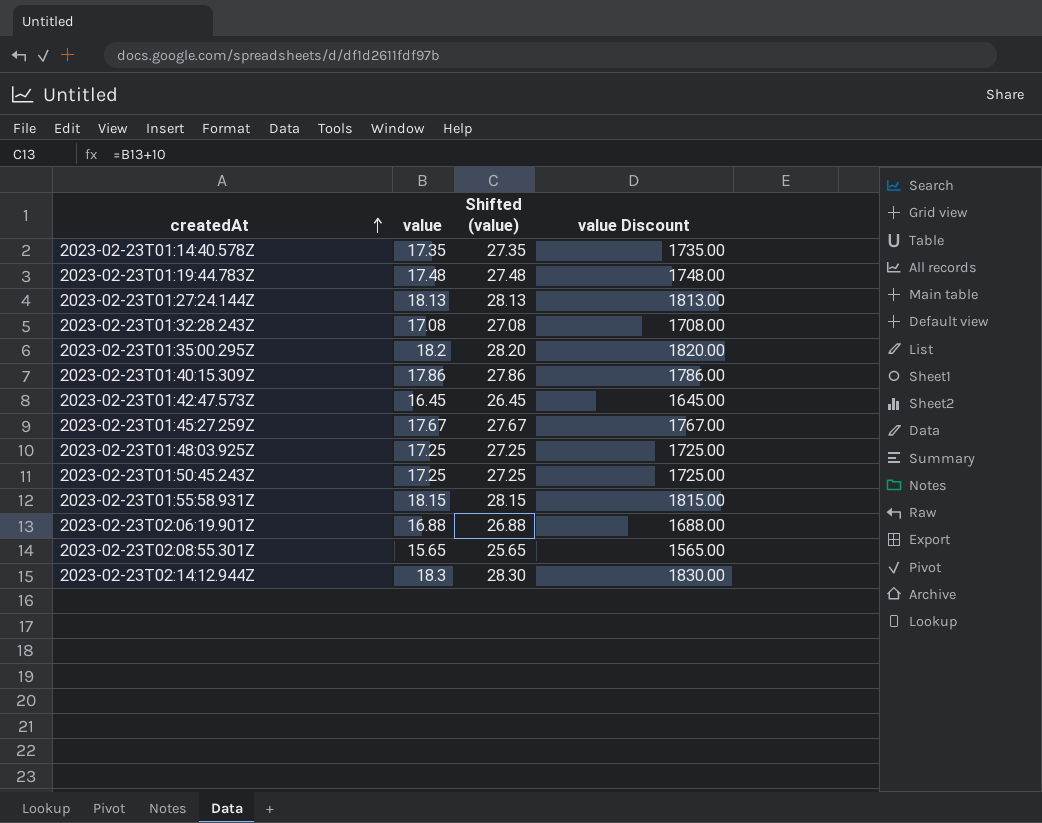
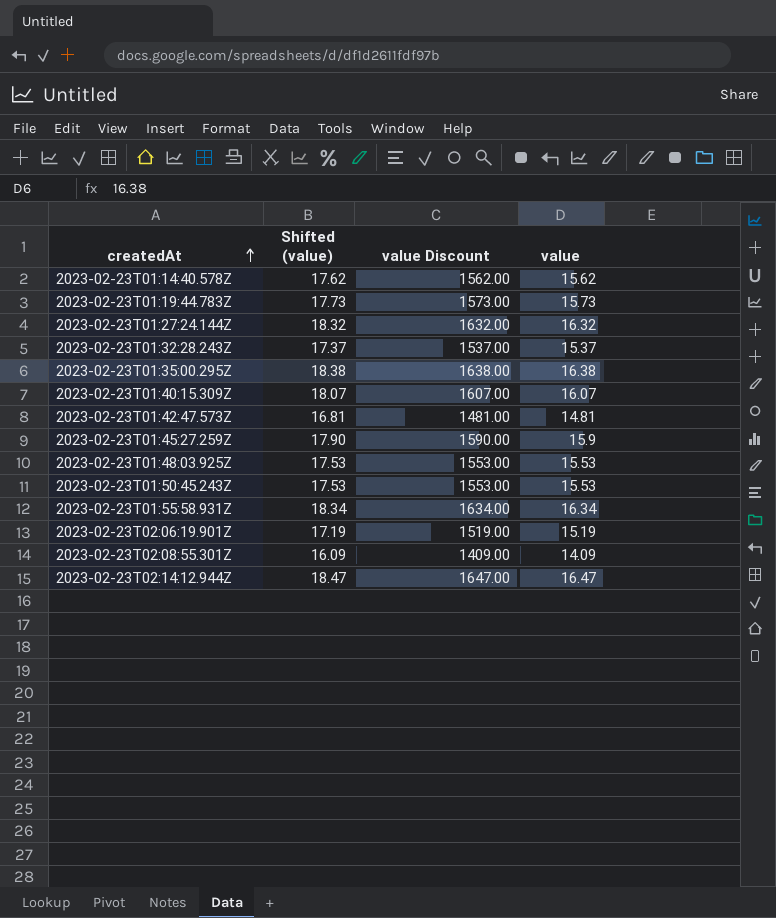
column Shifted (value) | formula: [value] + 10 -> [value] + 2
column value | position: 2 -> 4
2023-02-23T01:14:40.578Z | value Discount: 1735.00 -> 1562.00
2023-02-23T01:14:40.578Z | value: 17.35 -> 15.62
2023-02-23T01:19:44.783Z | value Discount: 1748.00 -> 1573.00
2023-02-23T01:19:44.783Z | value: 17.48 -> 15.73
2023-02-23T01:27:24.144Z | value Discount: 1813.00 -> 1632.00
2023-02-23T01:27:24.144Z | value: 18.13 -> 16.32
2023-02-23T01:32:28.243Z | value Discount: 1708.00 -> 1537.00
2023-02-23T01:32:28.243Z | value: 17.08 -> 15.37
2023-02-23T01:35:00.295Z | value Discount: 1820.00 -> 1638.00
2023-02-23T01:35:00.295Z | value: 18.2 -> 16.38
2023-02-23T01:40:15.309Z | value Discount: 1786.00 -> 1607.00
2023-02-23T01:40:15.309Z | value: 17.86 -> 16.07
2023-02-23T01:42:47.573Z | value Discount: 1645.00 -> 1481.00
2023-02-23T01:42:47.573Z | value: 16.45 -> 14.81
2023-02-23T01:45:27.259Z | value Discount: 1767.00 -> 1590.00
2023-02-23T01:45:27.259Z | value: 17.67 -> 15.9
2023-02-23T01:48:03.925Z | value Discount: 1725.00 -> 1553.00
2023-02-23T01:48:03.925Z | value: 17.25 -> 15.53
2023-02-23T01:50:45.243Z | value Discount: 1725.00 -> 1553.00
2023-02-23T01:50:45.243Z | value: 17.25 -> 15.53
2023-02-23T01:55:58.931Z | value Discount: 1815.00 -> 1634.00
2023-02-23T01:55:58.931Z | value: 18.15 -> 16.34
2023-02-23T02:06:19.901Z | value Discount: 1688.00 -> 1519.00
2023-02-23T02:06:19.901Z | value: 16.88 -> 15.19
2023-02-23T02:08:55.301Z | value Discount: 1565.00 -> 1409.00
2023-02-23T02:08:55.301Z | value: 15.65 -> 14.09
2023-02-23T02:14:12.944Z | value Discount: 1830.00 -> 1647.00
2023-02-23T02:14:12.944Z | value: 18.3 -> 16.47

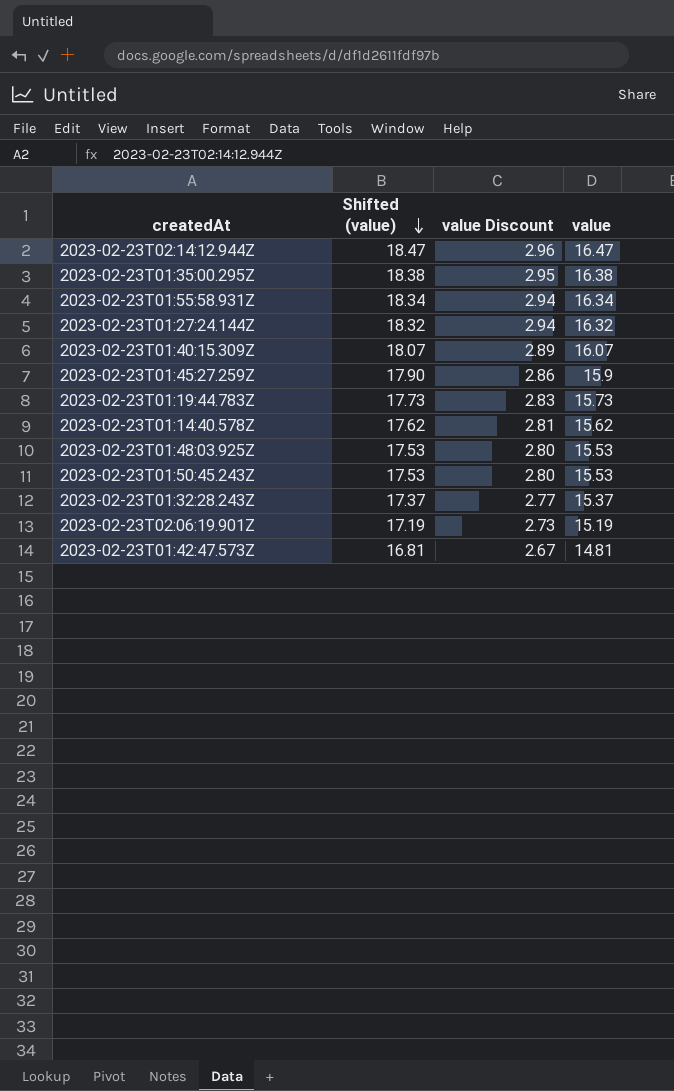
row order: createdAt ascending -> Shifted (value) descending
column value Discount | formula: [value] * 100 -> [value] * 0.18
row 2023-02-23T02:08:55.301Z: 16.09 | 1409.00 | 14.09 -> none

